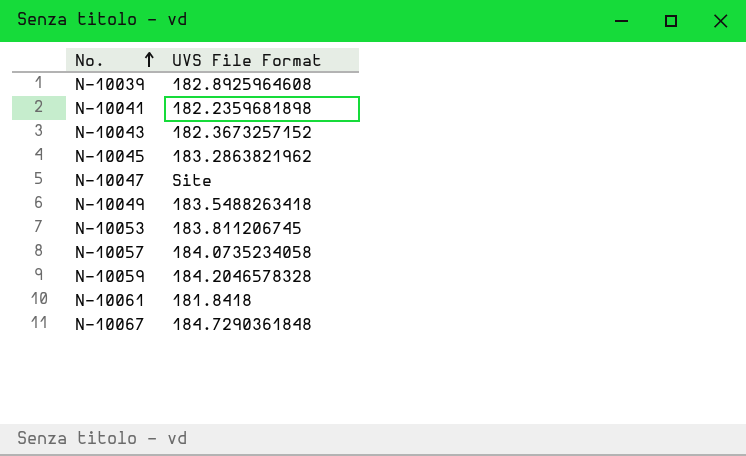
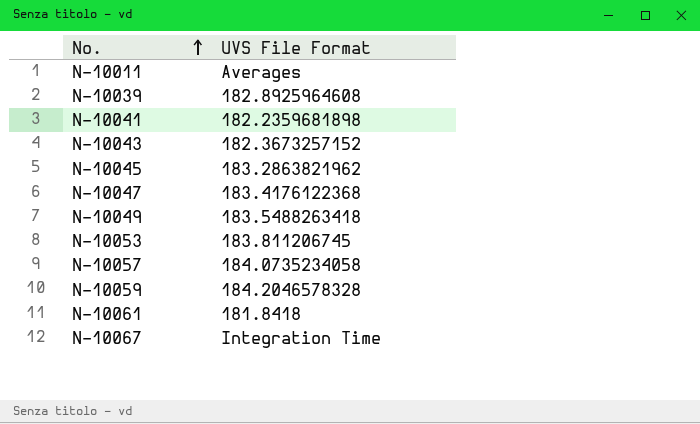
row N-10011: none -> Averages
N-10047 | UVS File Format: Site -> 183.4176122368
N-10067 | UVS File Format: 184.7290361848 -> Integration Time

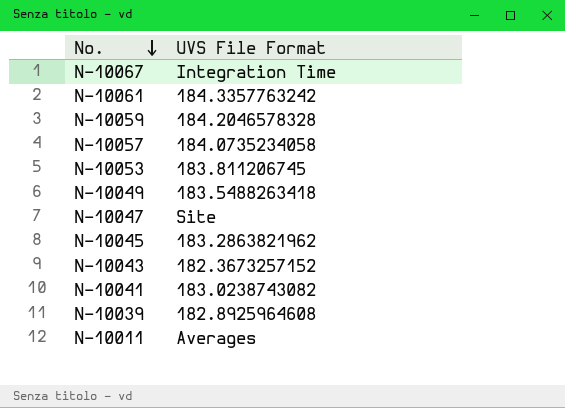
row order: No. ascending -> No. descending
N-10061 | UVS File Format: 181.8418 -> 184.3357763242
N-10047 | UVS File Format: 183.4176122368 -> Site
N-10041 | UVS File Format: 182.2359681898 -> 183.0238743082

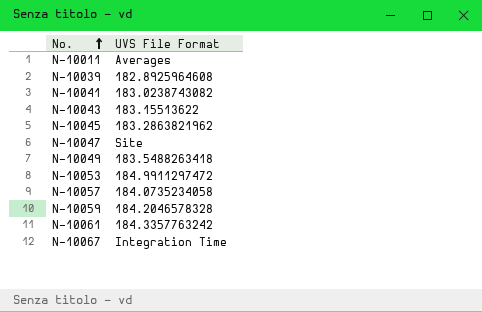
row order: No. descending -> No. ascending
N-10043 | UVS File Format: 182.3673257152 -> 183.15513622
N-10053 | UVS File Format: 183.811206745 -> 184.9911297472

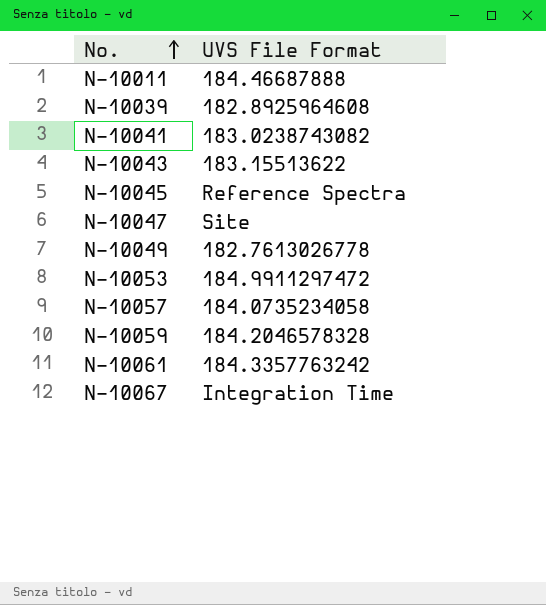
N-10011 | UVS File Format: Averages -> 184.46687888
N-10045 | UVS File Format: 183.2863821962 -> Reference Spectra
N-10049 | UVS File Format: 183.5488263418 -> 182.7613026778

